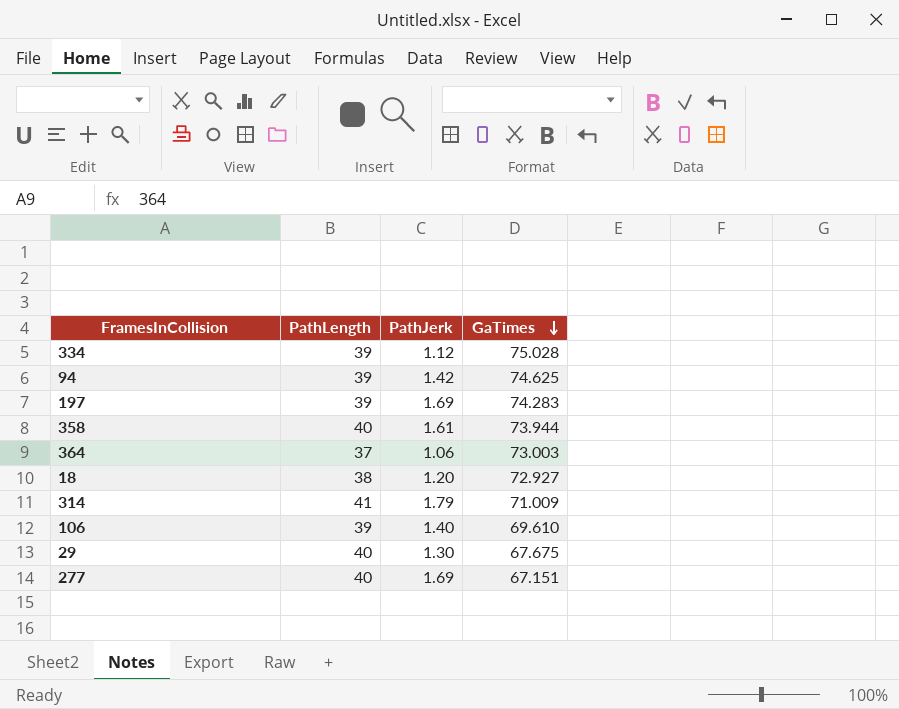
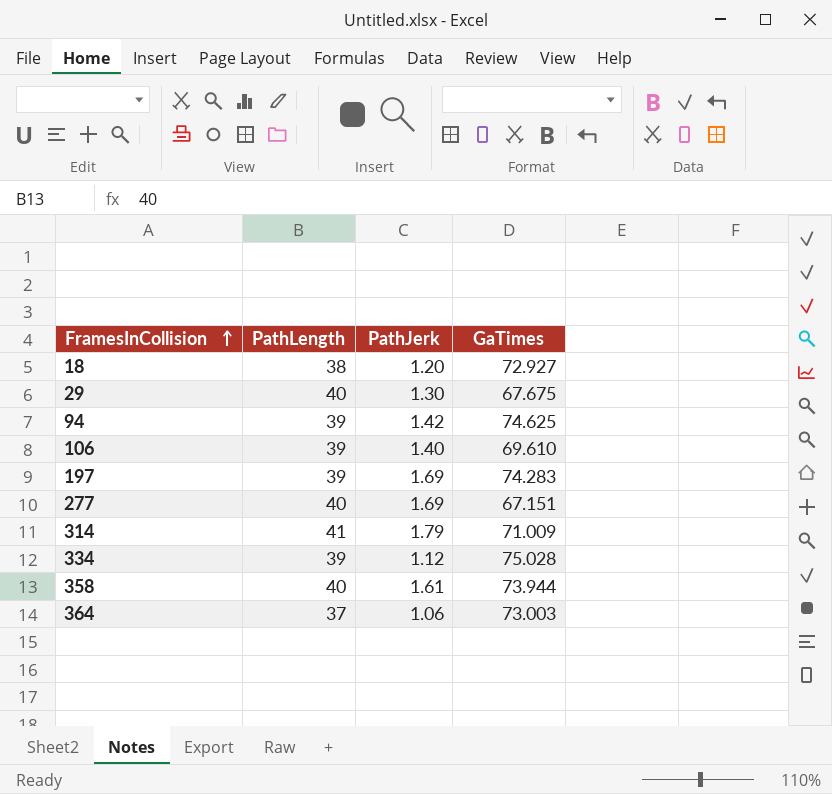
row order: GaTimes descending -> FramesInCollision ascending

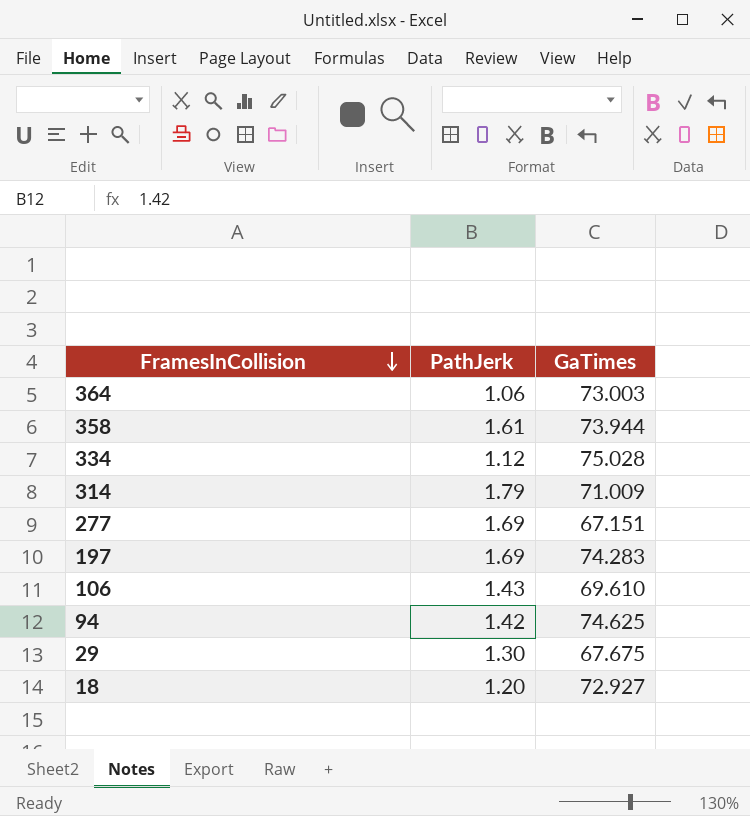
row order: FramesInCollision ascending -> FramesInCollision descending
column PathLength | position: 2 -> none
106 | PathJerk: 1.40 -> 1.43

